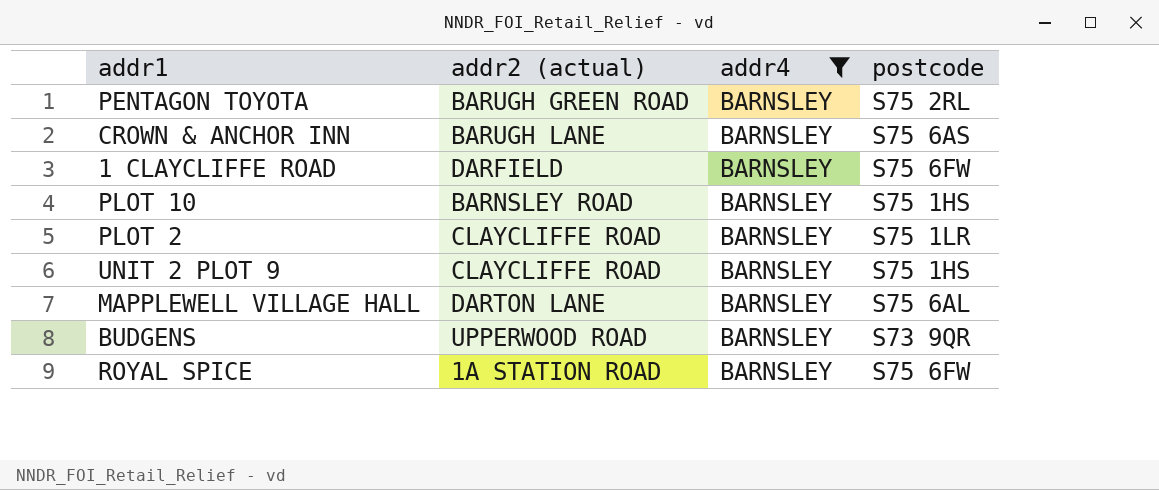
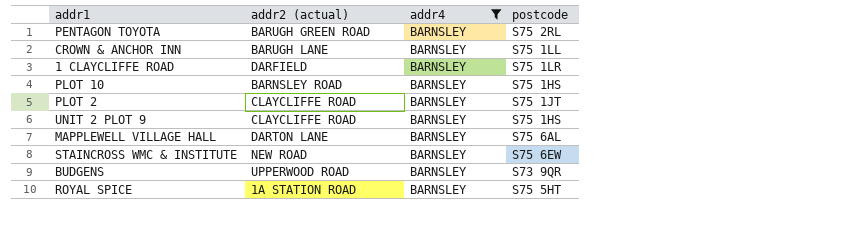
CROWN & ANCHOR INN | postcode: S75 6AS -> S75 1LL
1 CLAYCLIFFE ROAD | postcode: S75 6FW -> S75 1LR
PLOT 2 | postcode: S75 1LR -> S75 1JT
row STAINCROSS WMC & INSTITUTE: none -> NEW ROAD | BARNSLEY | S75 6EW
ROYAL SPICE | postcode: S75 6FW -> S75 5HT

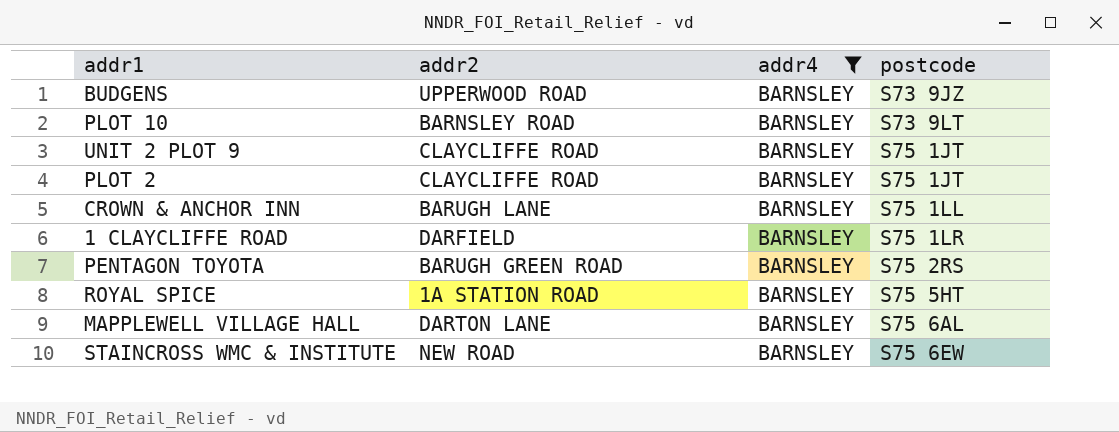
row order: none -> postcode ascending
column name: addr2 (actual) -> addr2
BUDGENS | postcode: S73 9QR -> S73 9JZ
PLOT 10 | postcode: S75 1HS -> S73 9LT
UNIT 2 PLOT 9 | postcode: S75 1HS -> S75 1JT
PENTAGON TOYOTA | postcode: S75 2RL -> S75 2RS

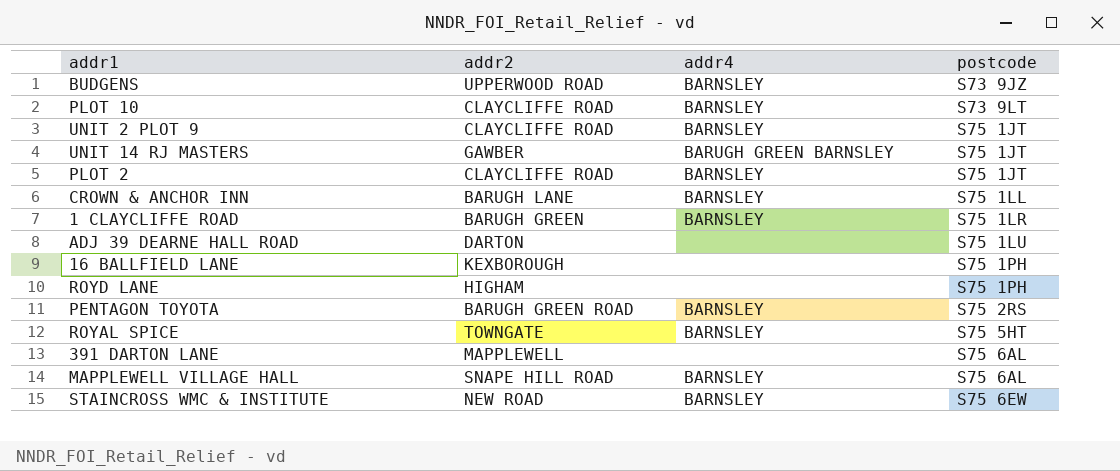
filter: addr4 = BARNSLEY -> none
PLOT 10 | addr2: BARNSLEY ROAD -> CLAYCLIFFE ROAD
1 CLAYCLIFFE ROAD | addr2: DARFIELD -> BARUGH GREEN
ROYAL SPICE | addr2: 1A STATION ROAD -> TOWNGATE
MAPPLEWELL VILLAGE HALL | addr2: DARTON LANE -> SNAPE HILL ROAD

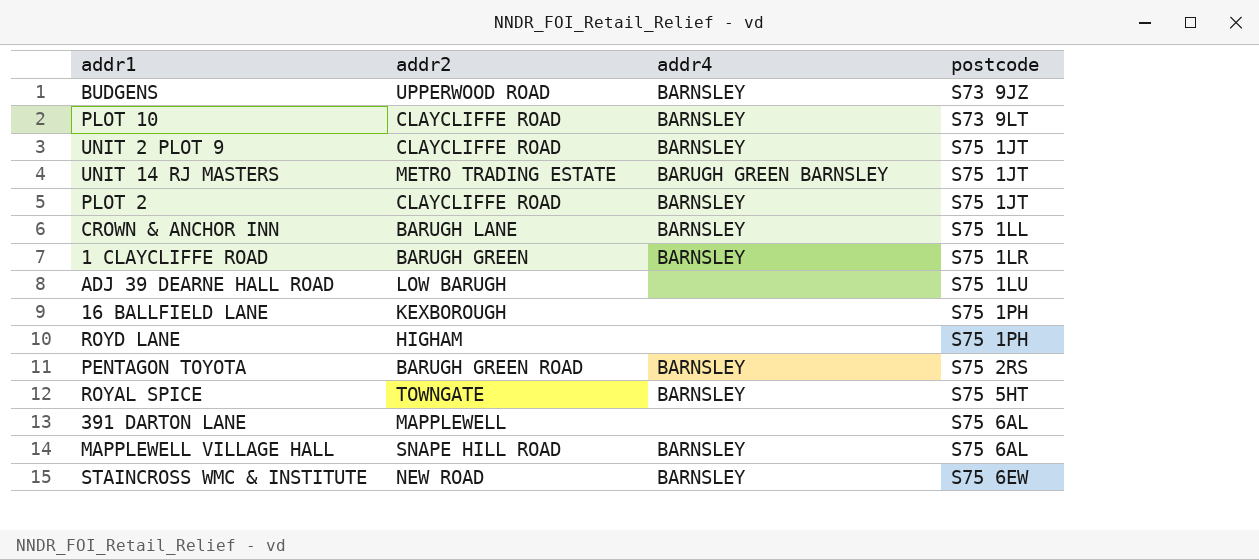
UNIT 14 RJ MASTERS | addr2: GAWBER -> METRO TRADING ESTATE
ADJ 39 DEARNE HALL ROAD | addr2: DARTON -> LOW BARUGH

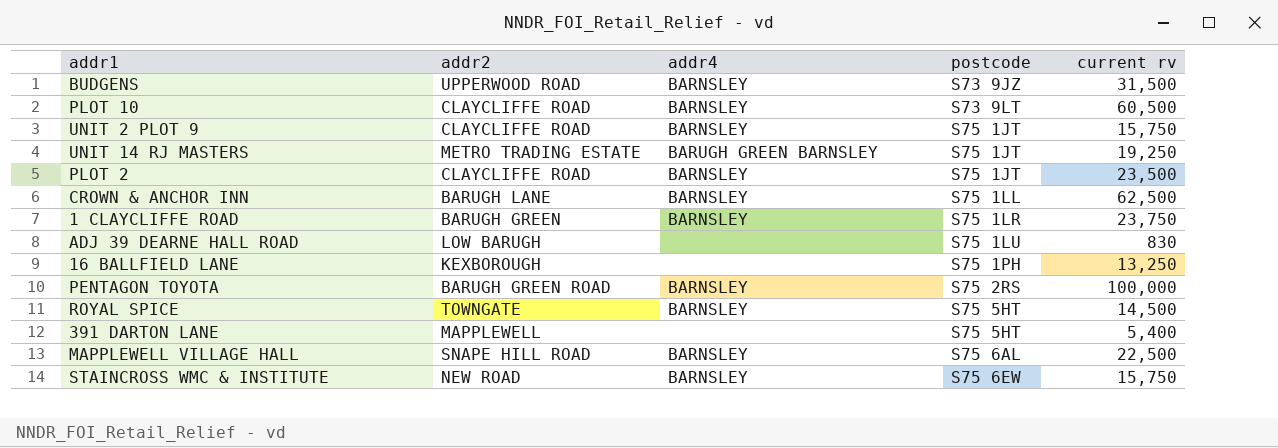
column current rv | position: none -> 5
row ROYD LANE: HIGHAM | none | S75 1PH -> none
391 DARTON LANE | postcode: S75 6AL -> S75 5HT

